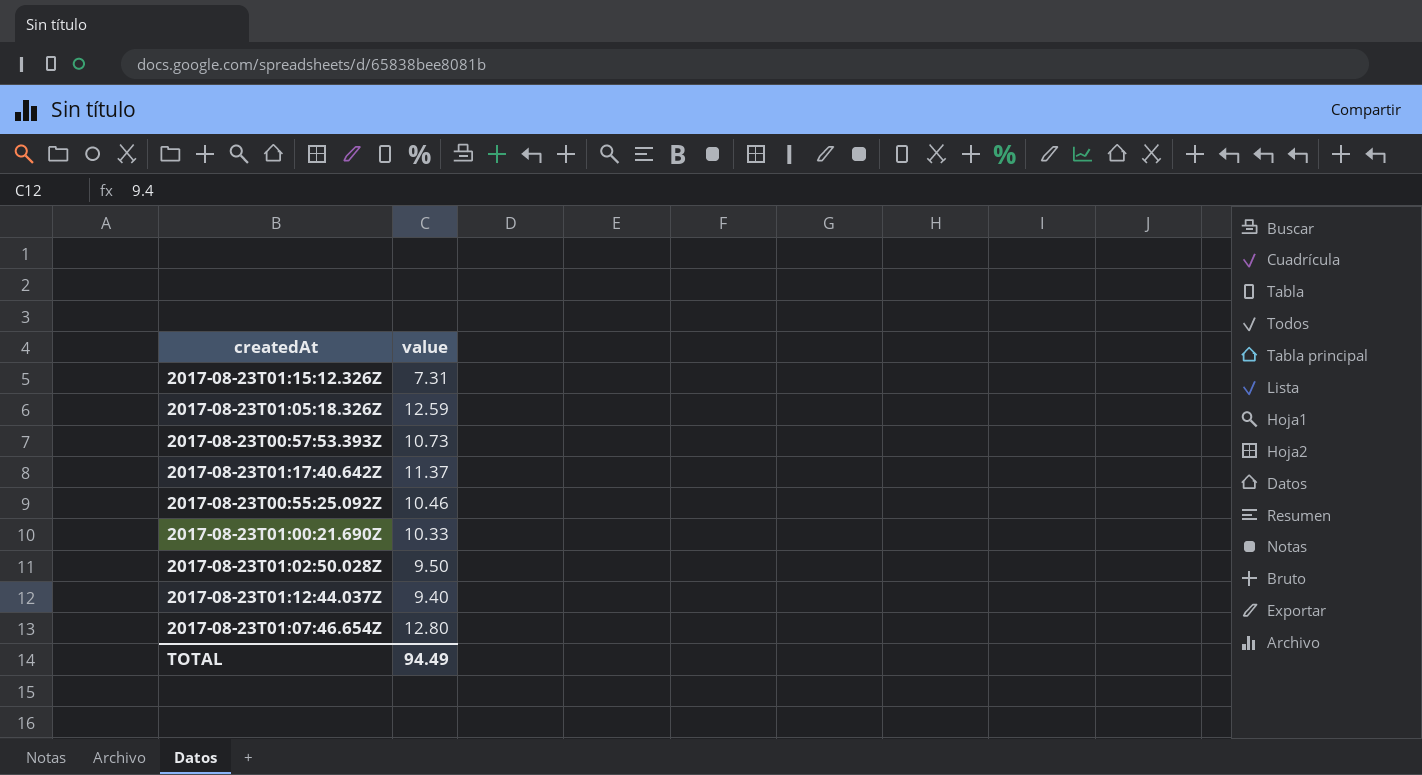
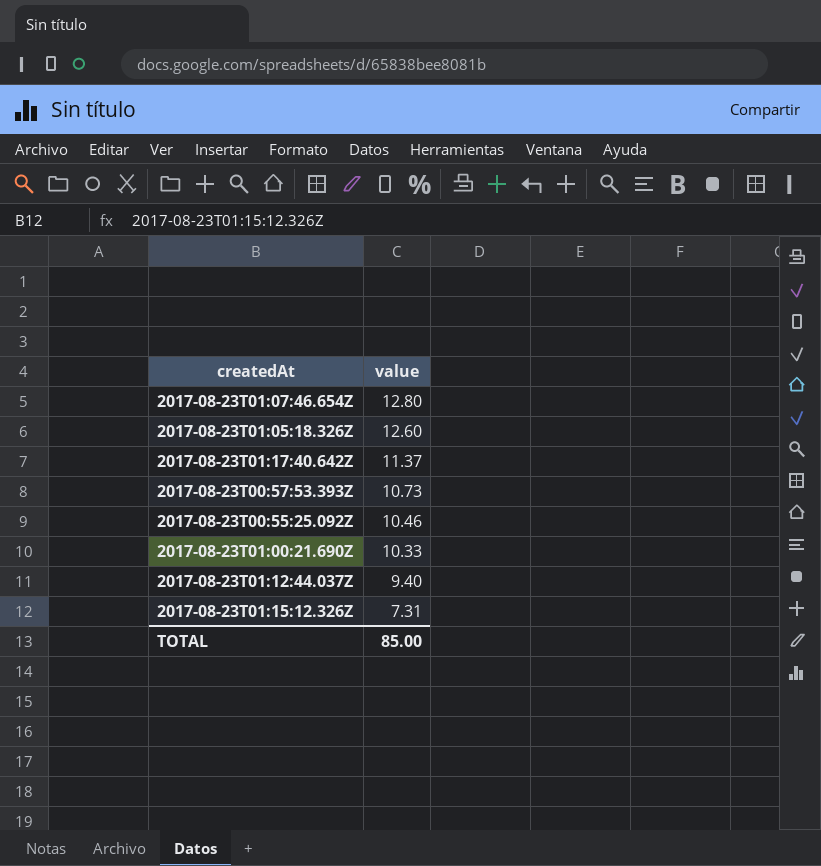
row order: none -> value descending
row 2017-08-23T01:02:50.028Z: 9.50 -> none
2017-08-23T01:05:18.326Z | value: 12.59 -> 12.60
TOTAL | value: 94.49 -> 85.00

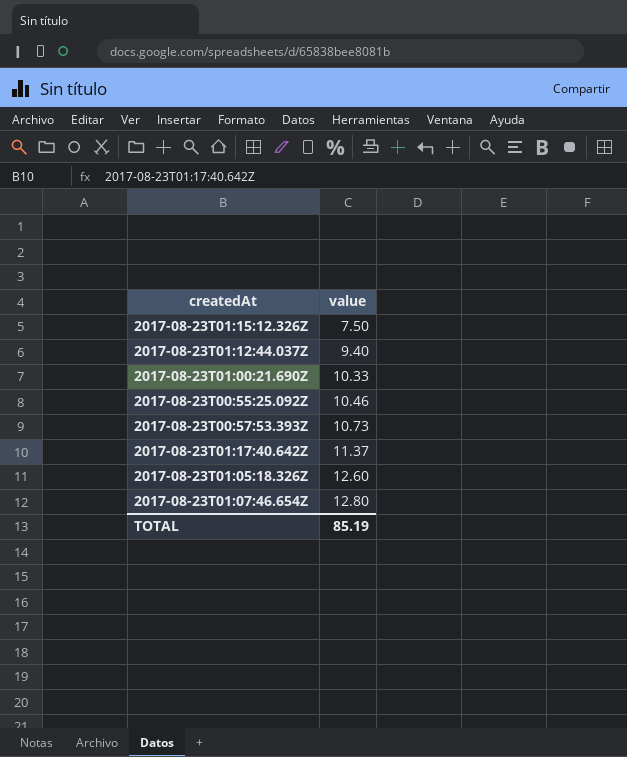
row order: value descending -> value ascending
2017-08-23T01:15:12.326Z | value: 7.31 -> 7.50
TOTAL | value: 85.00 -> 85.19

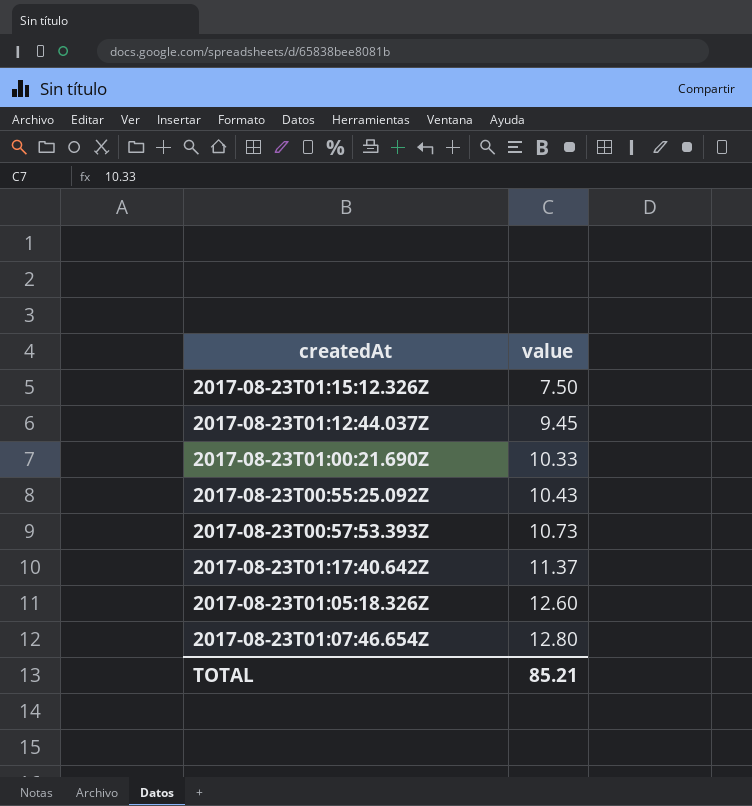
2017-08-23T01:12:44.037Z | value: 9.40 -> 9.45
2017-08-23T00:55:25.092Z | value: 10.46 -> 10.43
TOTAL | value: 85.19 -> 85.21

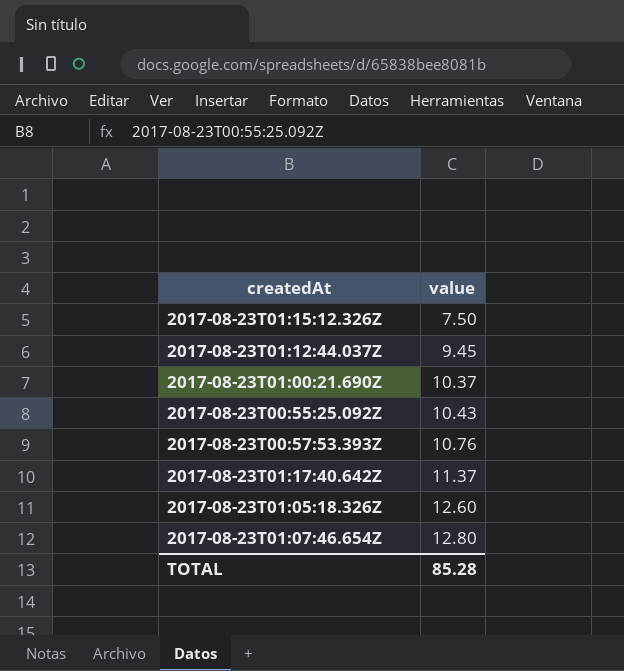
2017-08-23T01:00:21.690Z | value: 10.33 -> 10.37
2017-08-23T00:57:53.393Z | value: 10.73 -> 10.76
TOTAL | value: 85.21 -> 85.28

